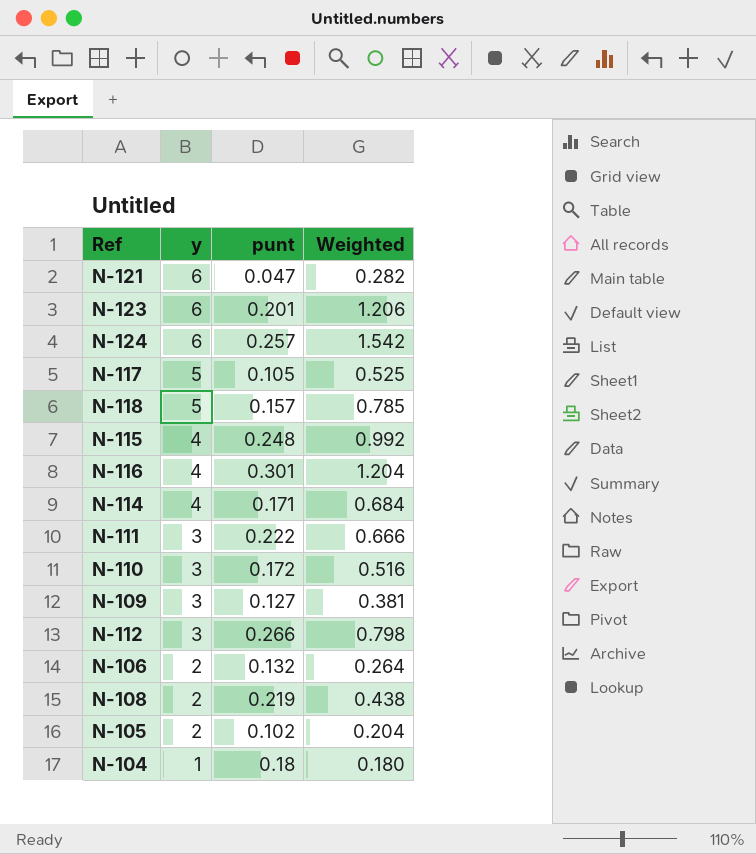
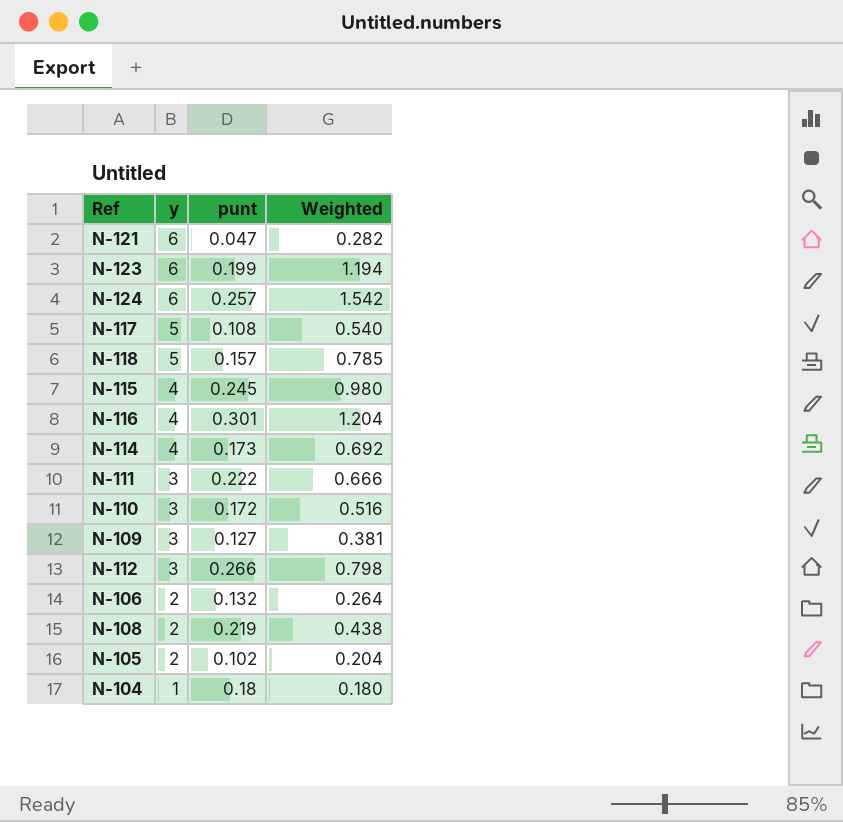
N-123 | punt: 0.201 -> 0.199
N-123 | Weighted: 1.206 -> 1.194
N-117 | punt: 0.105 -> 0.108
N-117 | Weighted: 0.525 -> 0.540
N-115 | punt: 0.248 -> 0.245
N-115 | Weighted: 0.992 -> 0.980
N-114 | punt: 0.171 -> 0.173
N-114 | Weighted: 0.684 -> 0.692

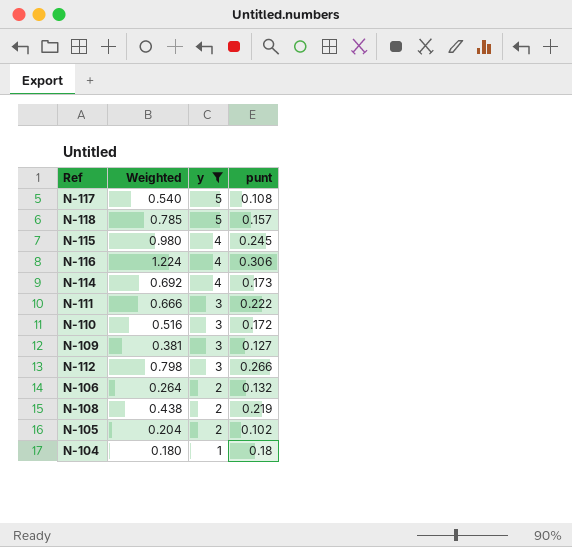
filter: none -> y != 6
column Weighted | position: 4 -> 2
N-116 | Weighted: 1.204 -> 1.224
N-116 | punt: 0.301 -> 0.306

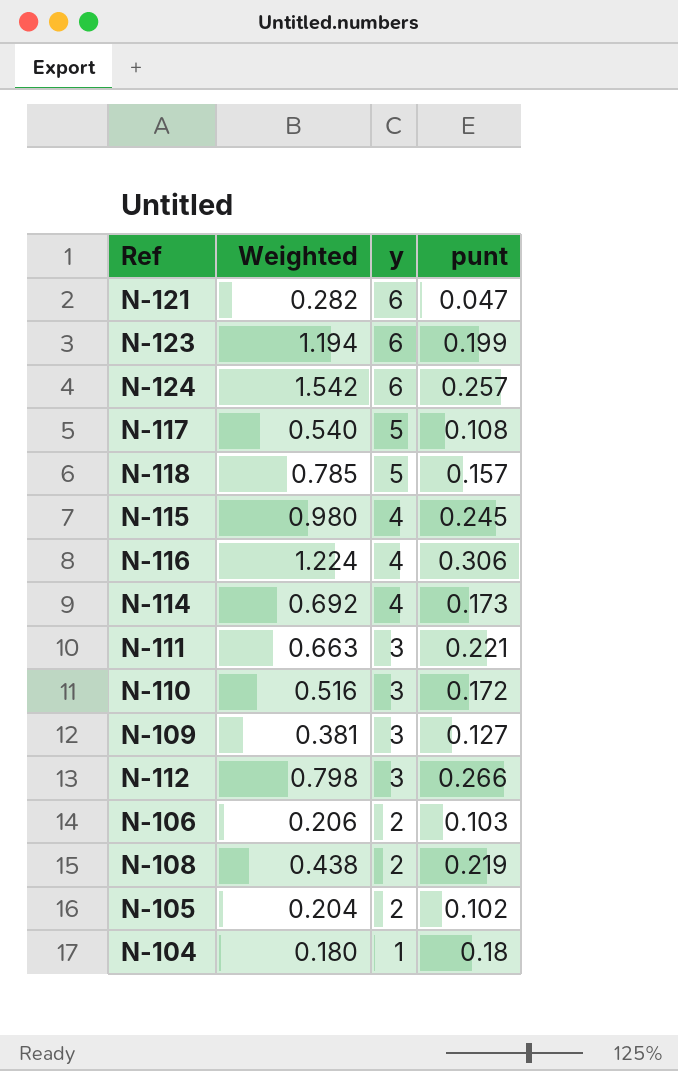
filter: y != 6 -> none
N-111 | Weighted: 0.666 -> 0.663
N-111 | punt: 0.222 -> 0.221
N-106 | Weighted: 0.264 -> 0.206
N-106 | punt: 0.132 -> 0.103

